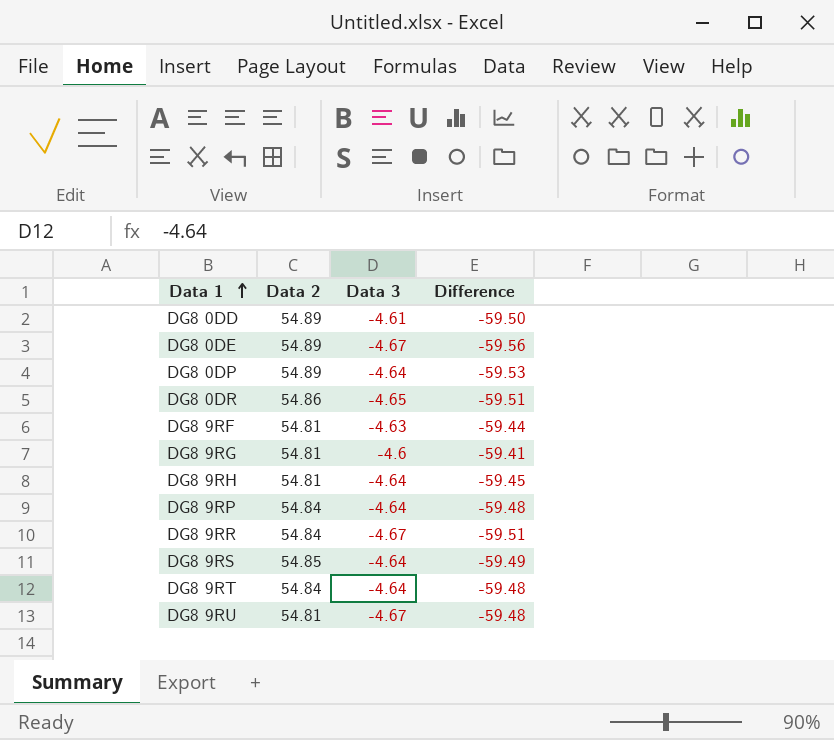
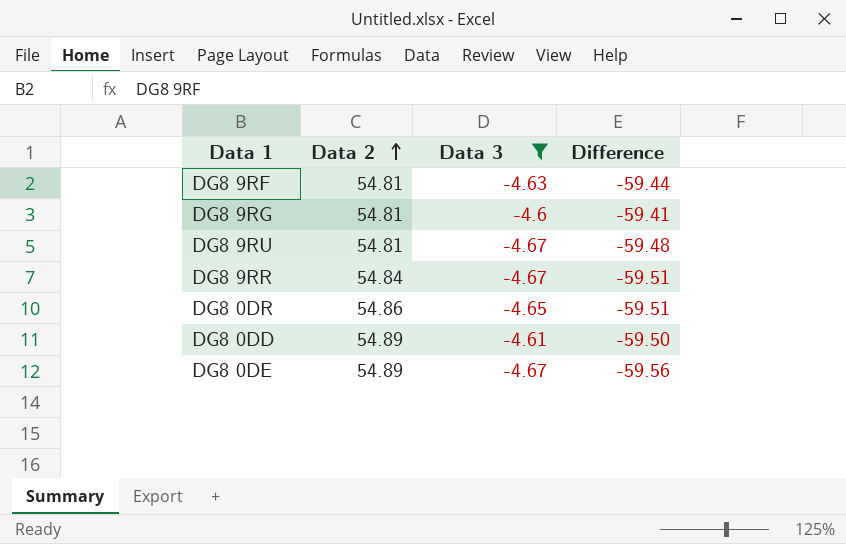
filter: none -> Data 3 != -4.64
row order: Data 1 ascending -> Data 2 ascending

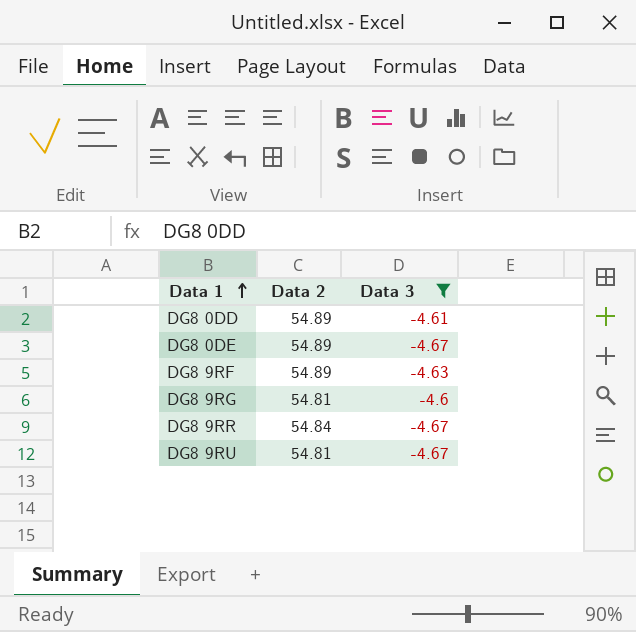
row order: Data 2 ascending -> Data 1 ascending
column Difference | formula: [Data 3] - [Data 2] -> none
row DG8 0DR: 54.86 | -4.65 | -59.51 -> none
DG8 9RF | Data 2: 54.81 -> 54.89

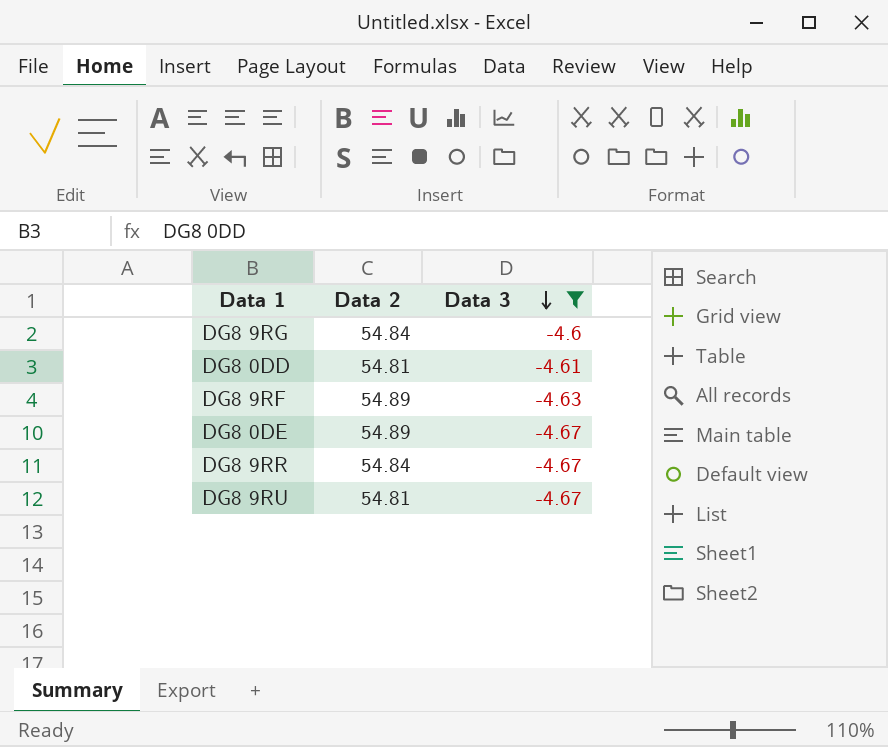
row order: Data 1 ascending -> Data 3 descending
DG8 9RG | Data 2: 54.81 -> 54.84
DG8 0DD | Data 2: 54.89 -> 54.81

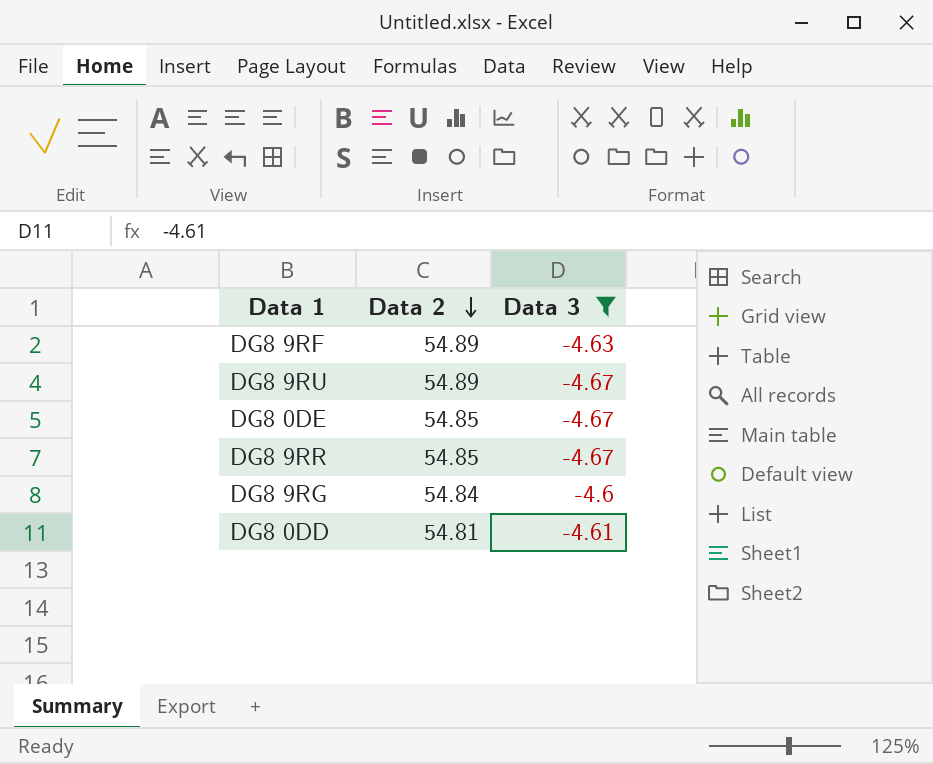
row order: Data 3 descending -> Data 2 descending
DG8 9RU | Data 2: 54.81 -> 54.89
DG8 0DE | Data 2: 54.89 -> 54.85
DG8 9RR | Data 2: 54.84 -> 54.85

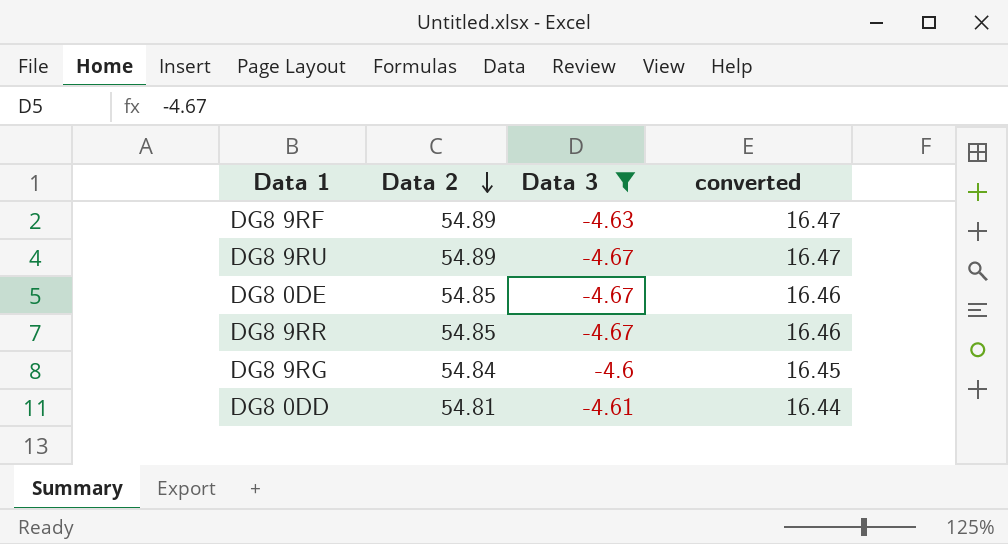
column converted | formula: none -> [Data 2] * 0.3

